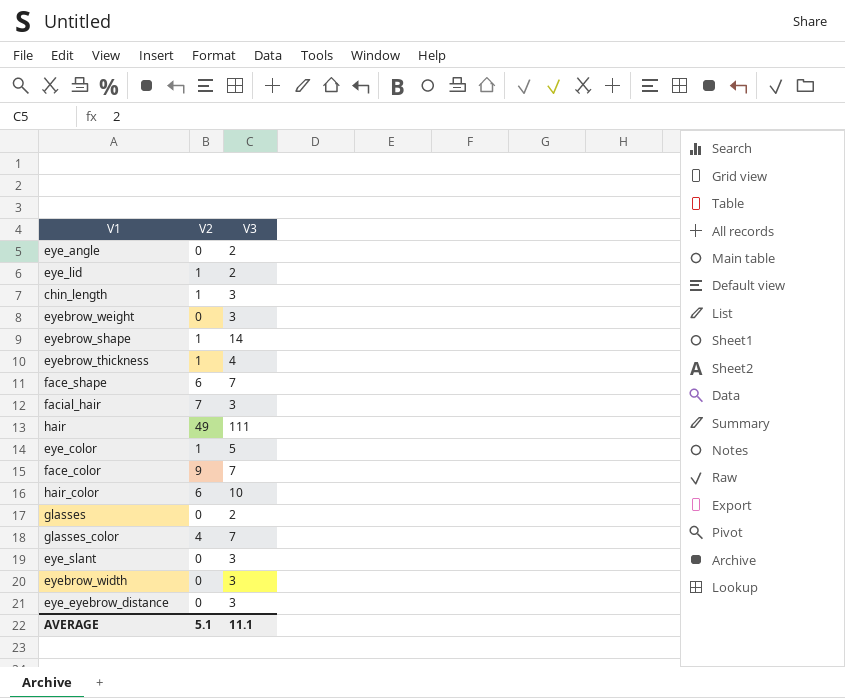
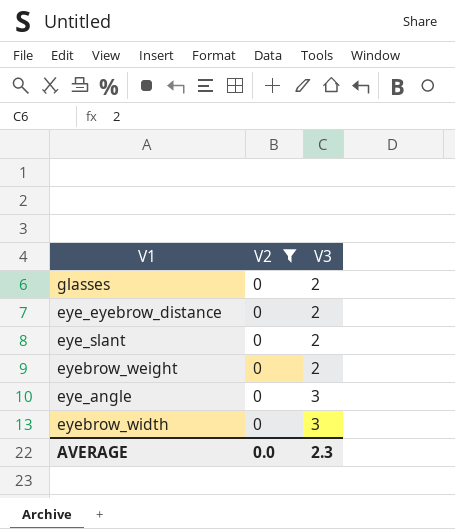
filter: none -> V2 = 0
row order: none -> V3 ascending
eye_eyebrow_distance | V3: 3 -> 2
eye_slant | V3: 3 -> 2
eyebrow_weight | V3: 3 -> 2
eye_angle | V3: 2 -> 3
AVERAGE | V2: 5.1 -> 0.0
AVERAGE | V3: 11.1 -> 2.3

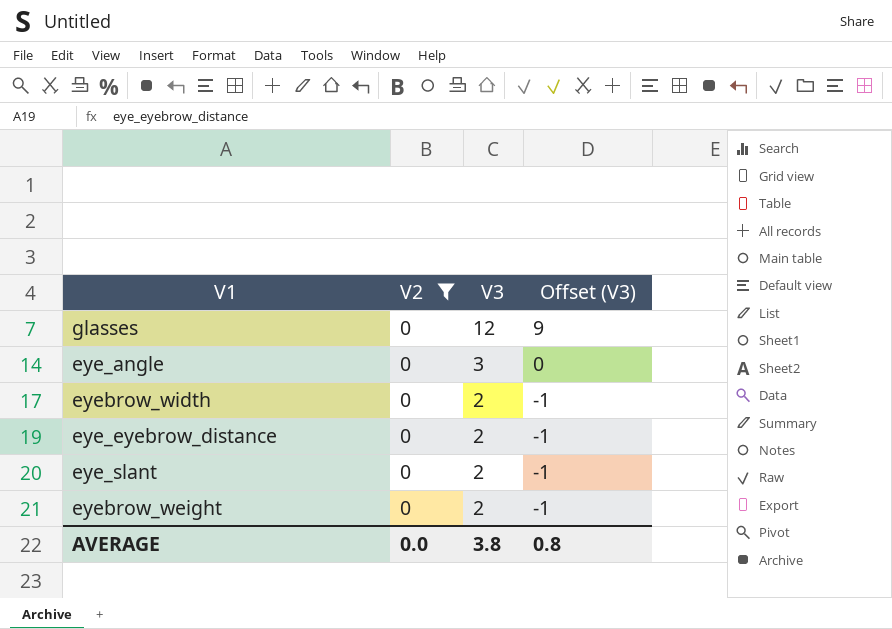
row order: V3 ascending -> V3 descending
column Offset (V3) | formula: none -> [V3] - 3
glasses | V3: 2 -> 12
eyebrow_width | V3: 3 -> 2
AVERAGE | V3: 2.3 -> 3.8

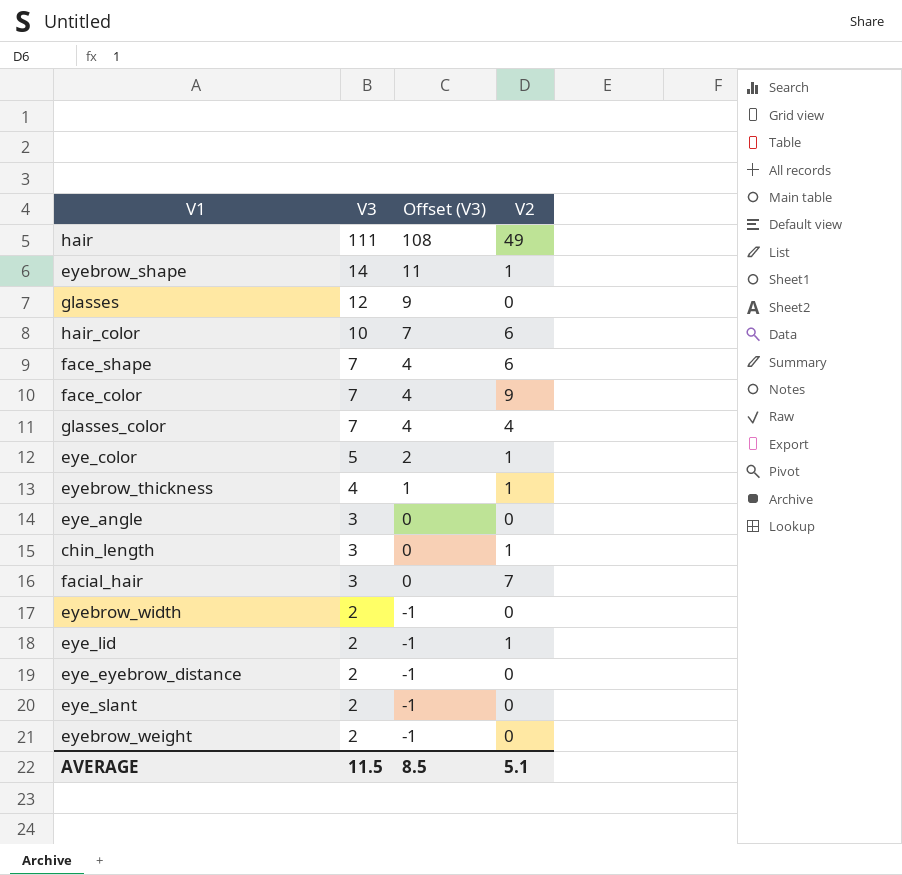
filter: V2 = 0 -> none
column V2 | position: 2 -> 4
AVERAGE | V3: 3.8 -> 11.5
AVERAGE | Offset (V3): 0.8 -> 8.5
AVERAGE | V2: 0.0 -> 5.1

